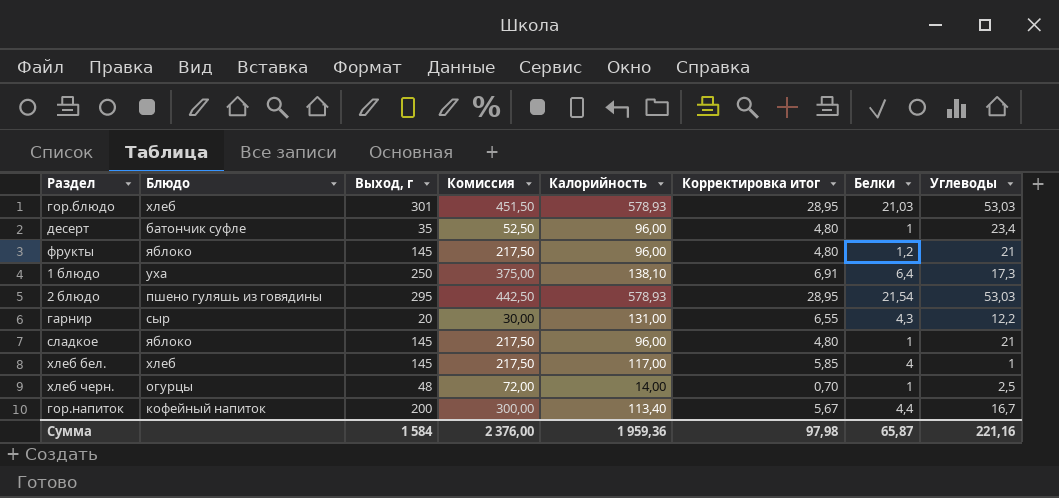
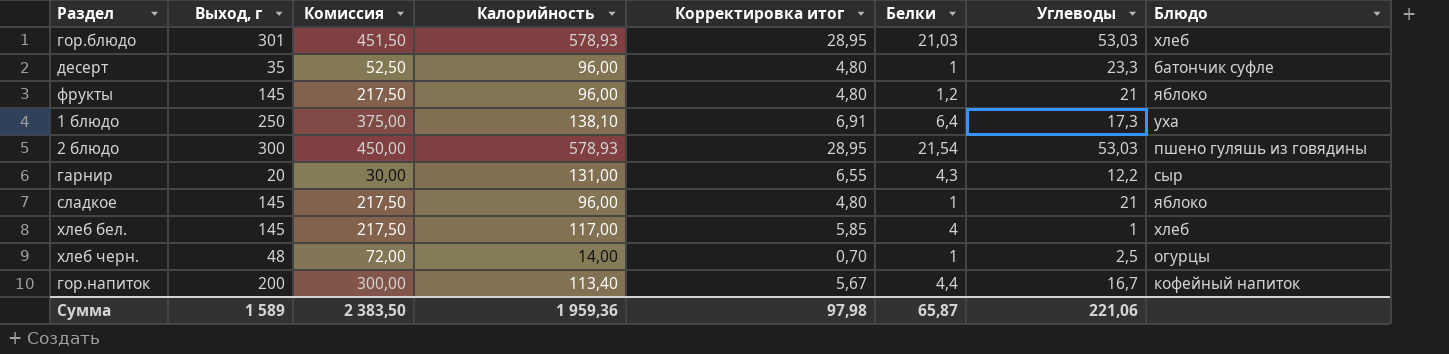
column Блюдо | position: 2 -> 8
десерт | Углеводы: 23,4 -> 23,3
2 блюдо | Выход, г: 295 -> 300
2 блюдо | Комиссия: 442,50 -> 450,00
Сумма | Выход, г: 1 584 -> 1 589
Сумма | Комиссия: 2 376,00 -> 2 383,50
Сумма | Углеводы: 221,16 -> 221,06

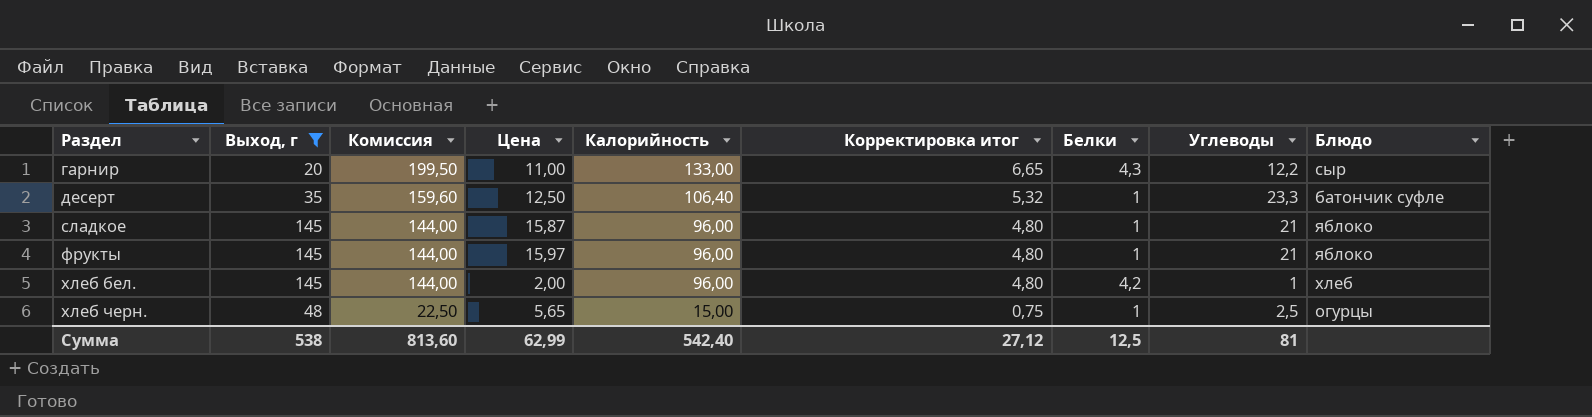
filter: none -> Выход, г <= 145
row order: none -> Раздел ascending
column Комиссия | formula: [Выход, г] * 1,5 -> [Калорийность] * 1,5
column Цена | position: none -> 4
гарнир | Калорийность: 131,00 -> 133,00
гарнир | Корректировка итог: 6,55 -> 6,65
десерт | Калорийность: 96,00 -> 106,40
десерт | Корректировка итог: 4,80 -> 5,32
фрукты | Белки: 1,2 -> 1
хлеб бел. | Калорийность: 117,00 -> 96,00
хлеб бел. | Корректировка итог: 5,85 -> 4,80
хлеб бел. | Белки: 4 -> 4,2
хлеб черн. | Калорийность: 14,00 -> 15,00
хлеб черн. | Корректировка итог: 0,70 -> 0,75
Сумма | Выход, г: 1 589 -> 538
Сумма | Комиссия: 2 383,50 -> 813,60
Сумма | Калорийность: 1 959,36 -> 542,40
Сумма | Корректировка итог: 97,98 -> 27,12
Сумма | Белки: 65,87 -> 12,5
Сумма | Углеводы: 221,06 -> 81

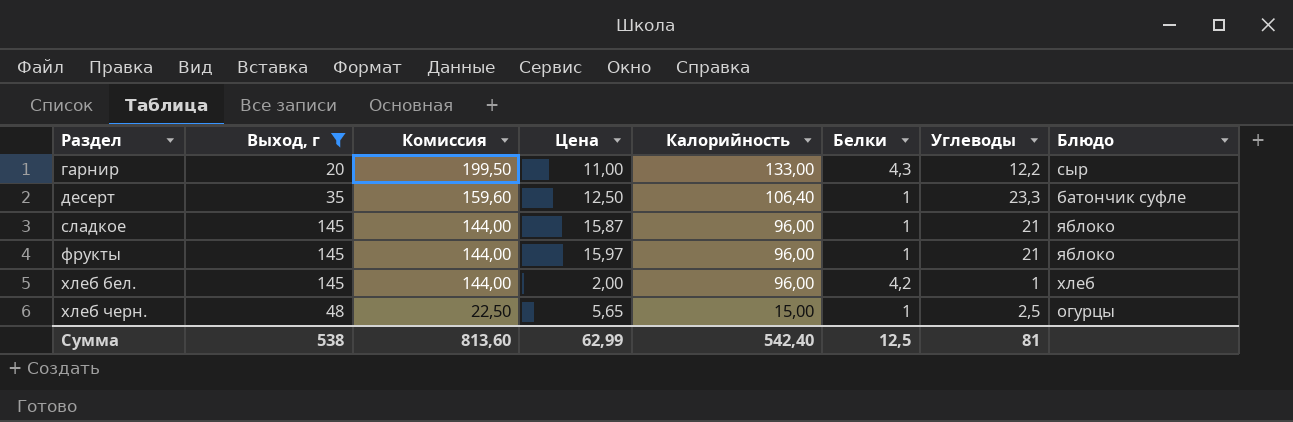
column Корректировка итог | formula: [Калорийность] * 0,05 -> none

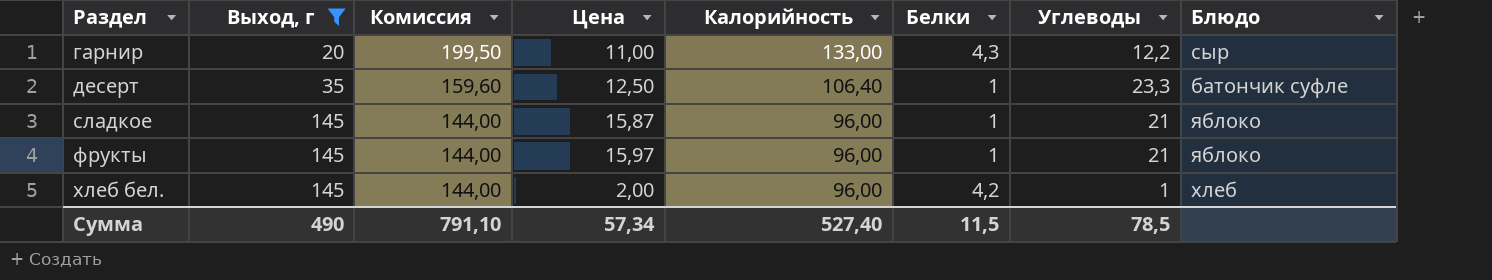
row хлеб черн.: 48 | 22,50 | 5,65 | 15,00 | 1 | 2,5 | огурцы -> none
Сумма | Выход, г: 538 -> 490
Сумма | Комиссия: 813,60 -> 791,10
Сумма | Цена: 62,99 -> 57,34
Сумма | Калорийность: 542,40 -> 527,40
Сумма | Белки: 12,5 -> 11,5
Сумма | Углеводы: 81 -> 78,5

